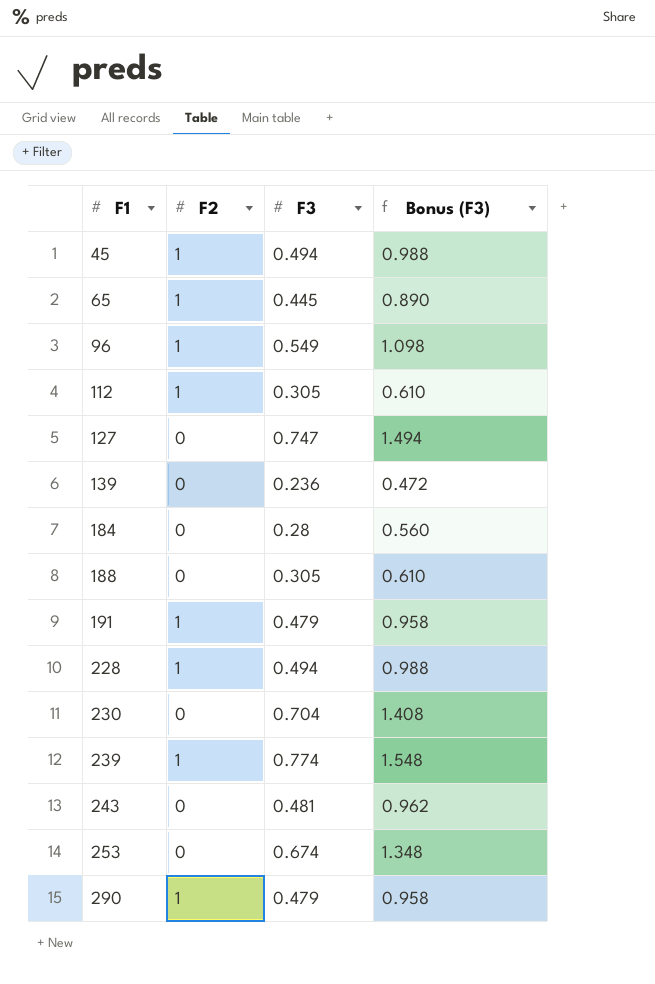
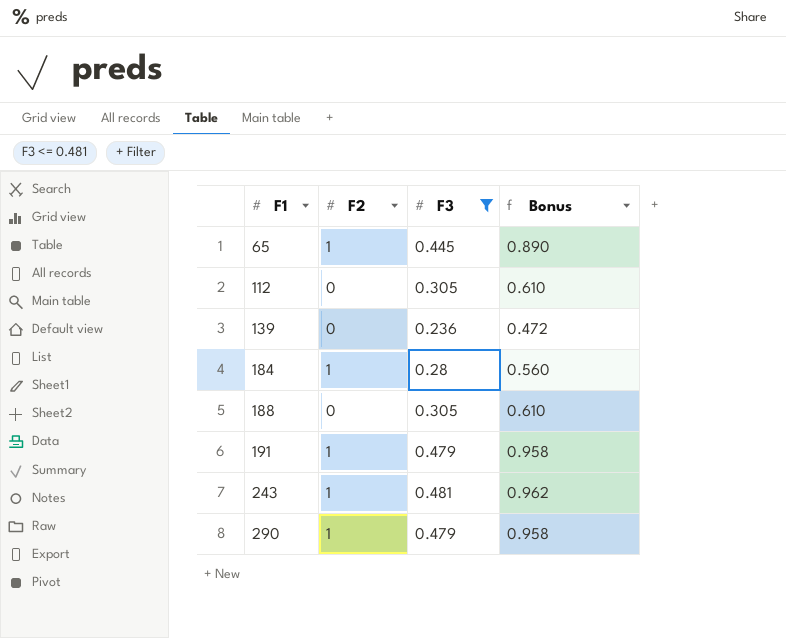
filter: none -> F3 <= 0.481
column name: Bonus (F3) -> Bonus
112 | F2: 1 -> 0
184 | F2: 0 -> 1
243 | F2: 0 -> 1

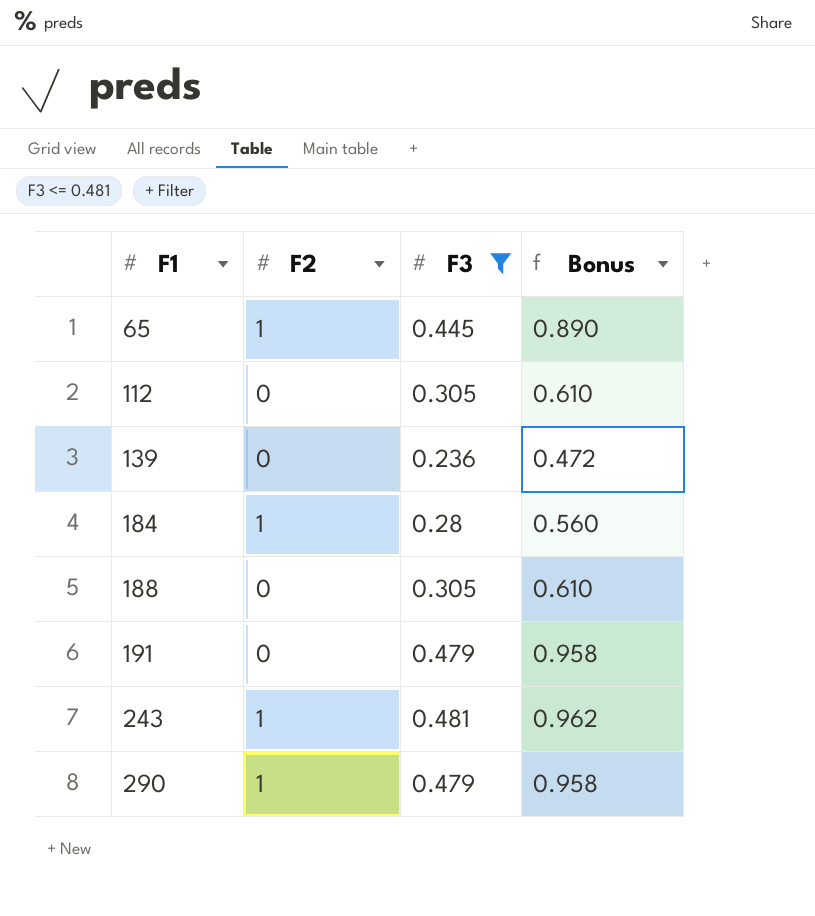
191 | F2: 1 -> 0

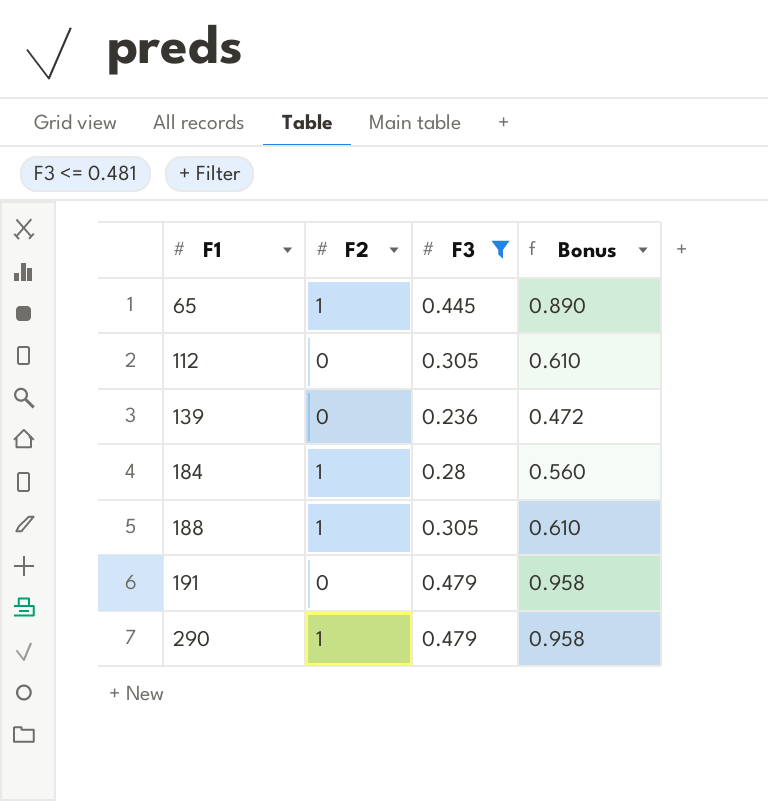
row 243: 1 | 0.481 | 0.962 -> none
188 | F2: 0 -> 1

